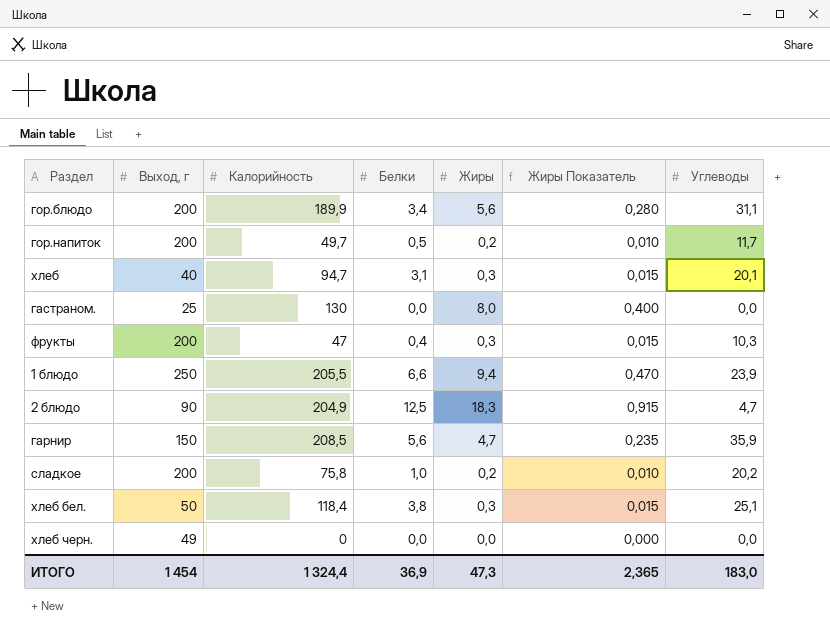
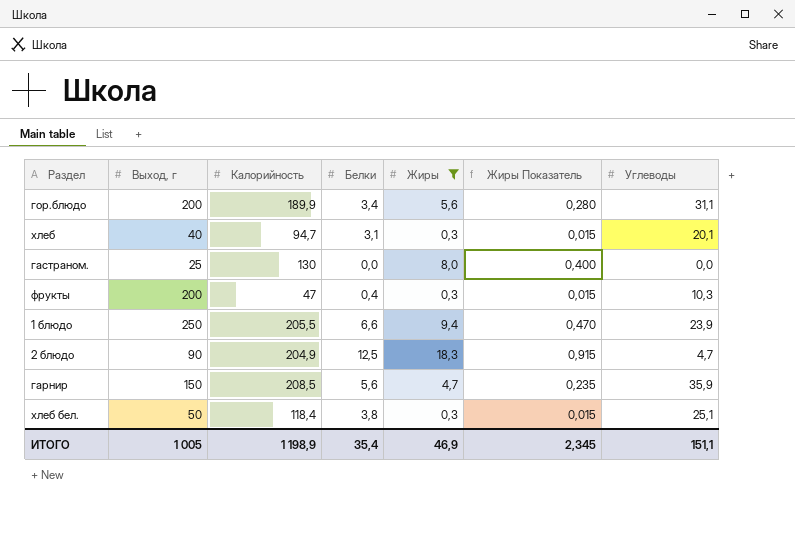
filter: none -> Жиры >= 0,3
ИТОГО | Выход, г: 1 454 -> 1 005
ИТОГО | Калорийность: 1 324,4 -> 1 198,9
ИТОГО | Белки: 36,9 -> 35,4
ИТОГО | Жиры: 47,3 -> 46,9
ИТОГО | Жиры Показатель: 2,365 -> 2,345
ИТОГО | Углеводы: 183,0 -> 151,1

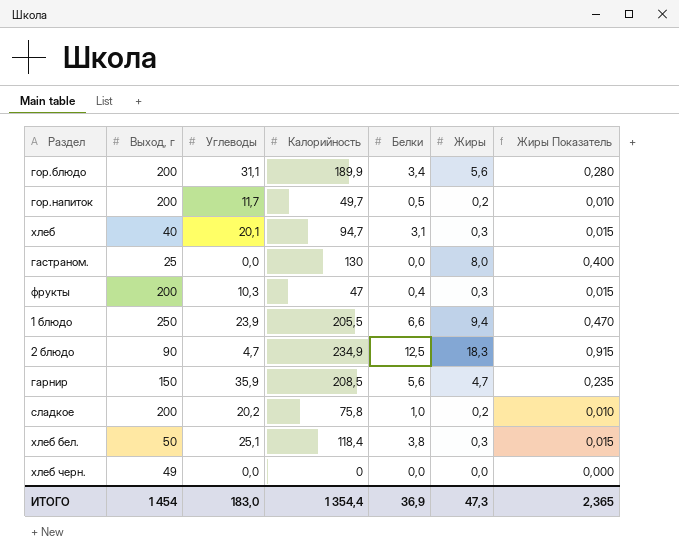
filter: Жиры >= 0,3 -> none
column Углеводы | position: 7 -> 3
2 блюдо | Калорийность: 204,9 -> 234,9
ИТОГО | Выход, г: 1 005 -> 1 454
ИТОГО | Углеводы: 151,1 -> 183,0
ИТОГО | Калорийность: 1 198,9 -> 1 354,4
ИТОГО | Белки: 35,4 -> 36,9
ИТОГО | Жиры: 46,9 -> 47,3
ИТОГО | Жиры Показатель: 2,345 -> 2,365

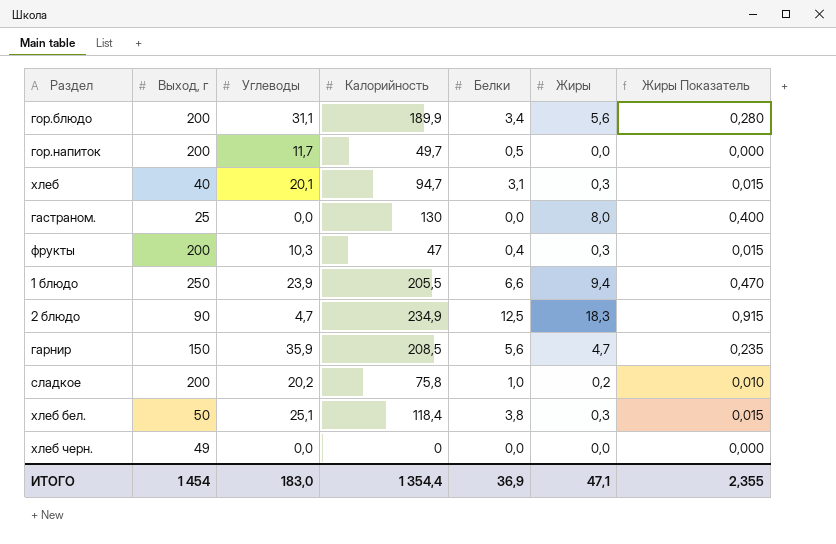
гор.напиток | Жиры: 0,2 -> 0,0
гор.напиток | Жиры Показатель: 0,010 -> 0,000
ИТОГО | Жиры: 47,3 -> 47,1
ИТОГО | Жиры Показатель: 2,365 -> 2,355

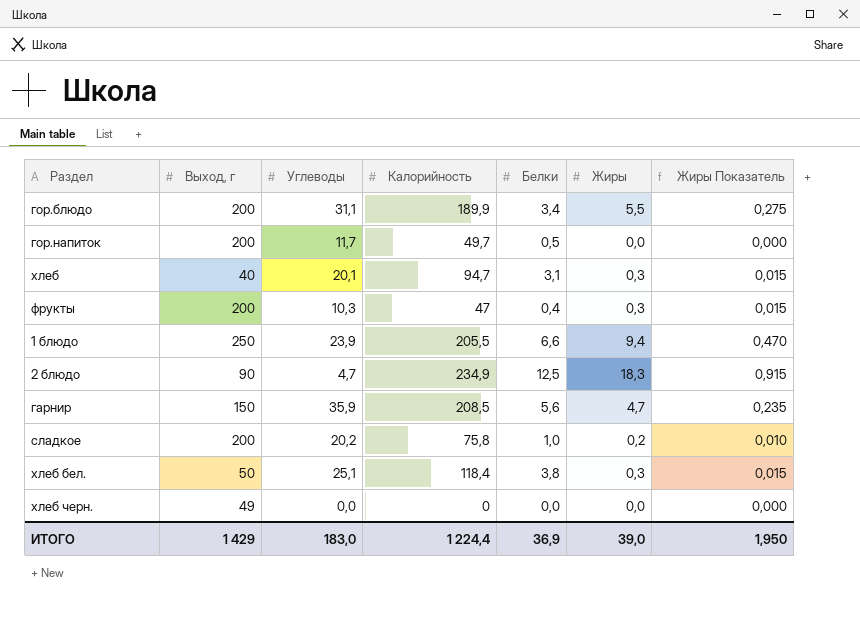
row гастраном.: 25 | 0,0 | 130 | 0,0 | 8,0 | 0,400 -> none
гор.блюдо | Жиры: 5,6 -> 5,5
гор.блюдо | Жиры Показатель: 0,280 -> 0,275
ИТОГО | Выход, г: 1 454 -> 1 429
ИТОГО | Калорийность: 1 354,4 -> 1 224,4
ИТОГО | Жиры: 47,1 -> 39,0
ИТОГО | Жиры Показатель: 2,355 -> 1,950

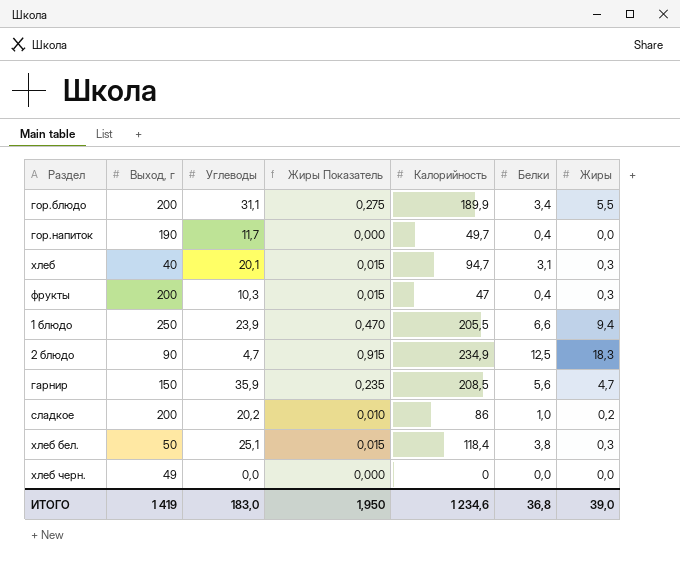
column Жиры Показатель | position: 7 -> 4
гор.напиток | Выход, г: 200 -> 190
гор.напиток | Белки: 0,5 -> 0,4
сладкое | Калорийность: 75,8 -> 86
ИТОГО | Выход, г: 1 429 -> 1 419
ИТОГО | Калорийность: 1 224,4 -> 1 234,6
ИТОГО | Белки: 36,9 -> 36,8

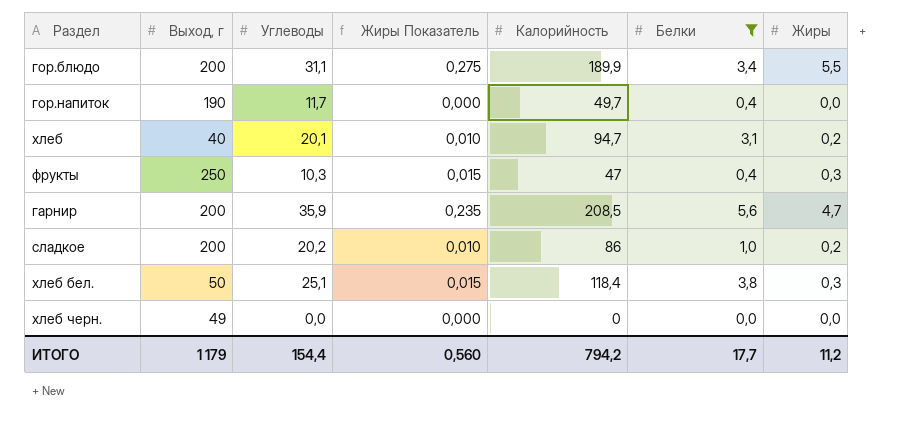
filter: none -> Белки <= 5,6
хлеб | Жиры Показатель: 0,015 -> 0,010
хлеб | Жиры: 0,3 -> 0,2
фрукты | Выход, г: 200 -> 250
гарнир | Выход, г: 150 -> 200
ИТОГО | Выход, г: 1 419 -> 1 179
ИТОГО | Углеводы: 183,0 -> 154,4
ИТОГО | Жиры Показатель: 1,950 -> 0,560
ИТОГО | Калорийность: 1 234,6 -> 794,2
ИТОГО | Белки: 36,8 -> 17,7
ИТОГО | Жиры: 39,0 -> 11,2

